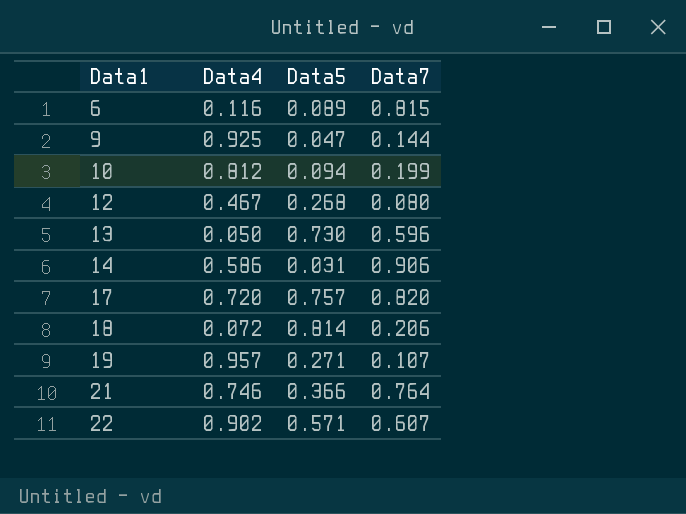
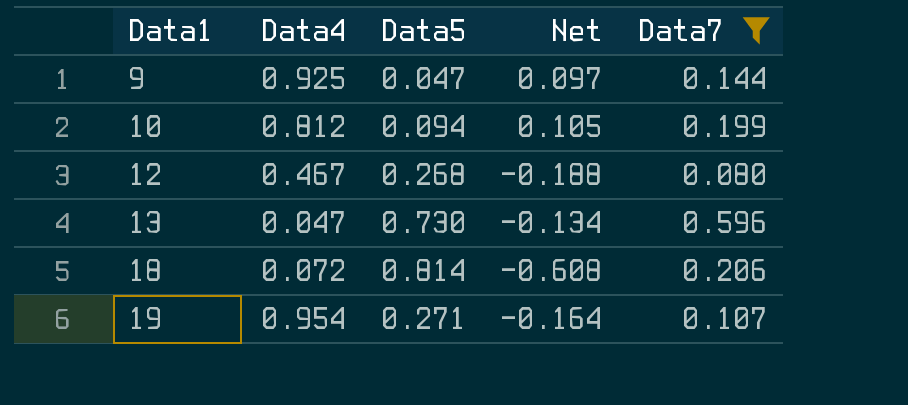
filter: none -> Data7 <= 0.596
column Net | formula: none -> [Data7] - [Data5]
13 | Data4: 0.050 -> 0.047
19 | Data4: 0.957 -> 0.954

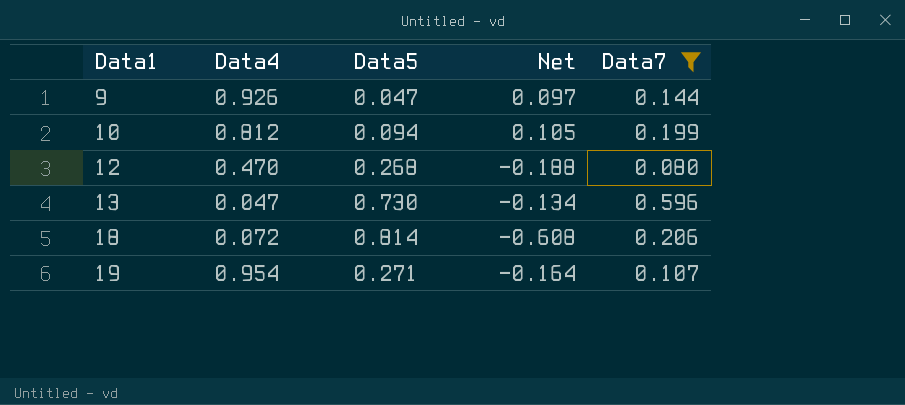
9 | Data4: 0.925 -> 0.926
12 | Data4: 0.467 -> 0.470

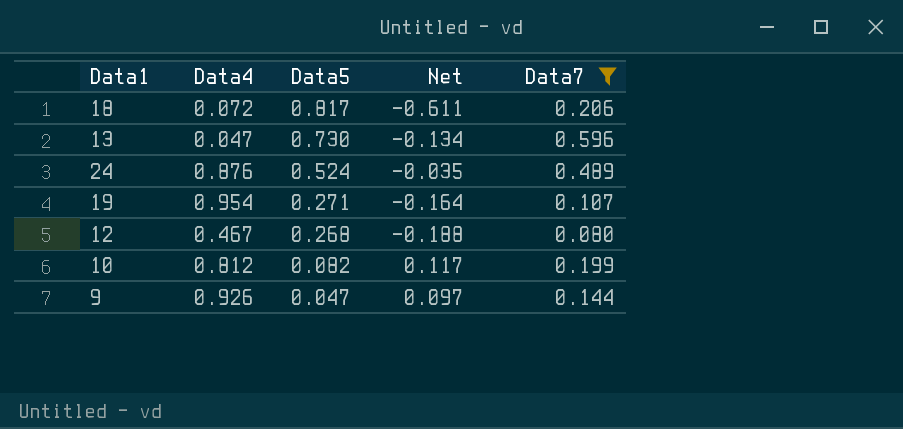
row order: Data1 ascending -> Data5 descending
18 | Data5: 0.814 -> 0.817
18 | Net: -0.608 -> -0.611
row 24: none -> 0.876 | 0.524 | -0.035 | 0.489
12 | Data4: 0.470 -> 0.467
10 | Data5: 0.094 -> 0.082
10 | Net: 0.105 -> 0.117

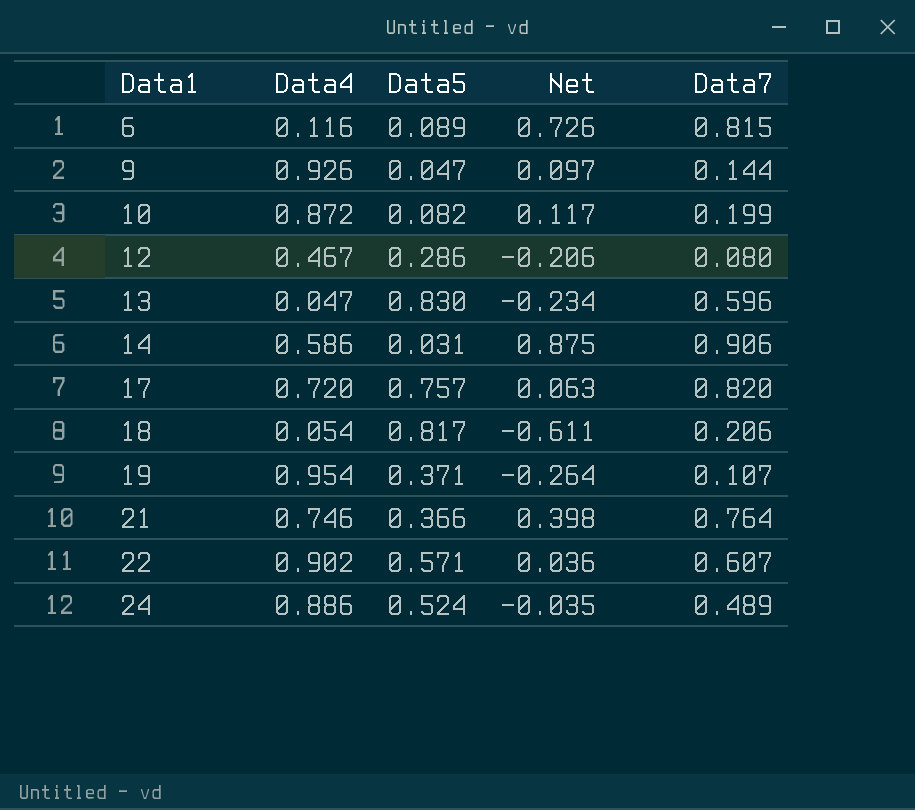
filter: Data7 <= 0.596 -> none
row order: Data5 descending -> Data1 ascending
10 | Data4: 0.812 -> 0.872
12 | Data5: 0.268 -> 0.286
12 | Net: -0.188 -> -0.206
13 | Data5: 0.730 -> 0.830
13 | Net: -0.134 -> -0.234
18 | Data4: 0.072 -> 0.054
19 | Data5: 0.271 -> 0.371
19 | Net: -0.164 -> -0.264
24 | Data4: 0.876 -> 0.886

